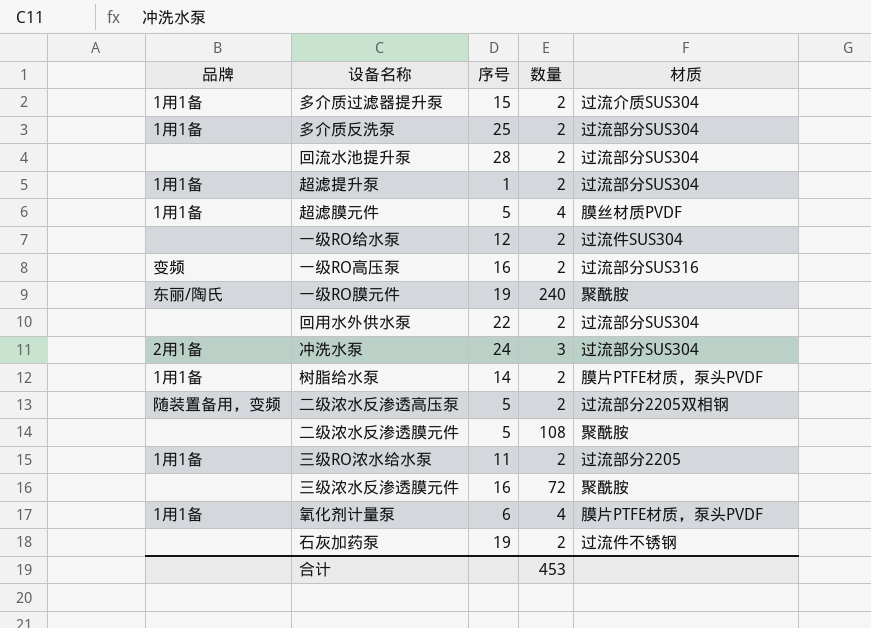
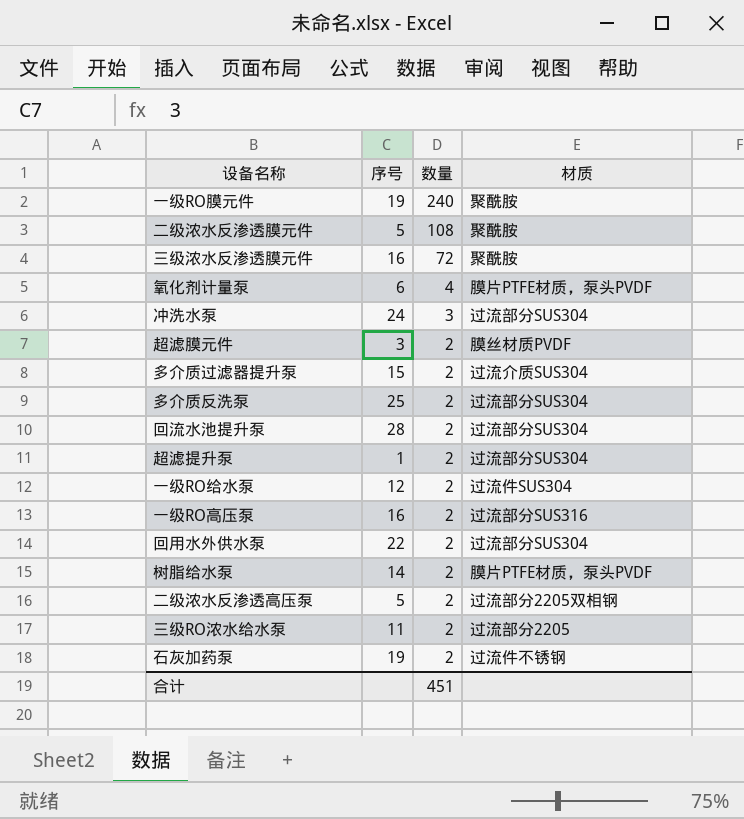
row order: none -> 数量 descending
column 品牌 | position: 1 -> none
超滤膜元件 | 序号: 5 -> 3
超滤膜元件 | 数量: 4 -> 2
合计 | 数量: 453 -> 451

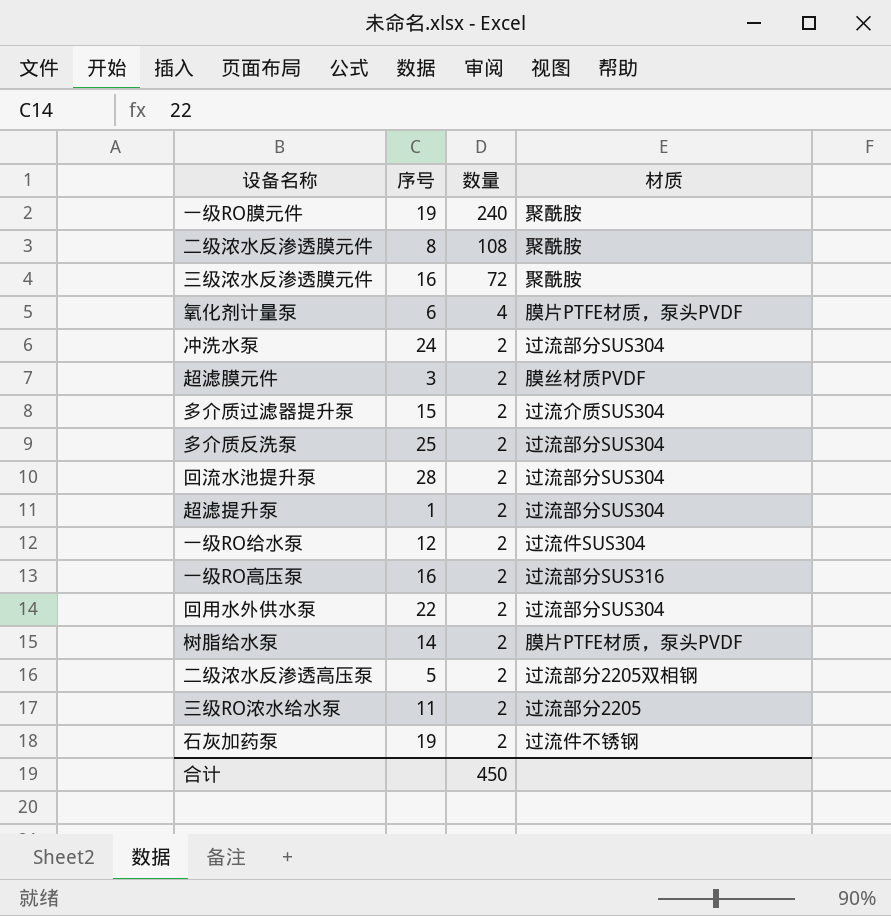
二级浓水反渗透膜元件 | 序号: 5 -> 8
冲洗水泵 | 数量: 3 -> 2
合计 | 数量: 451 -> 450

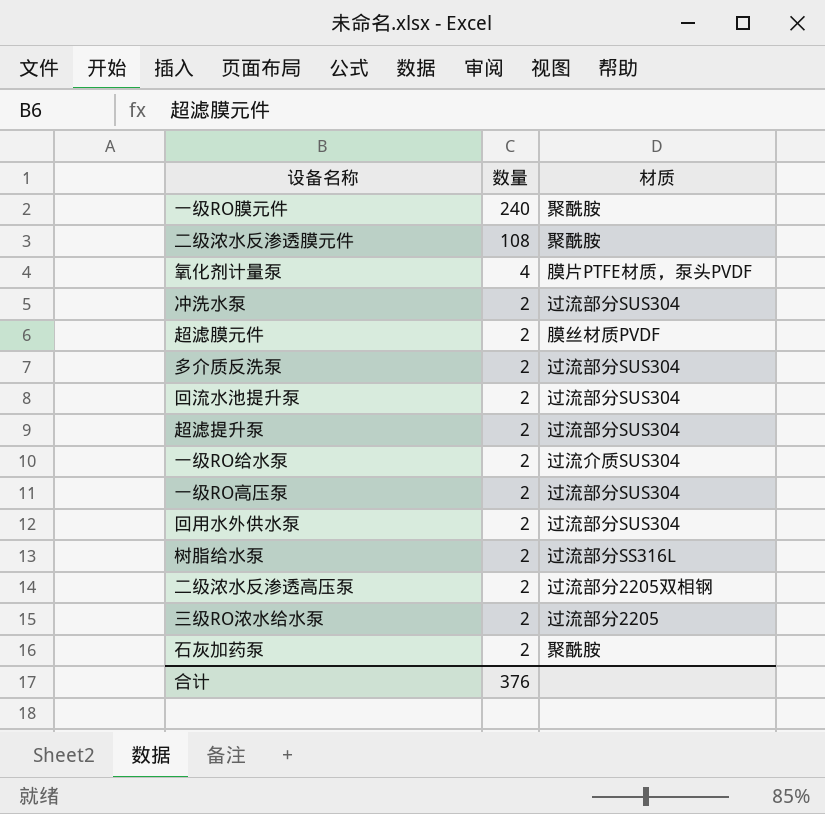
column 序号 | position: 2 -> none
row 三级浓水反渗透膜元件: 16 | 72 | 聚酰胺 -> none
row 多介质过滤器提升泵: 15 | 2 | 过流介质SUS304 -> none
一级RO给水泵 | 材质: 过流件SUS304 -> 过流介质SUS304
一级RO高压泵 | 材质: 过流部分SUS316 -> 过流部分SUS304
树脂给水泵 | 材质: 膜片PTFE材质，泵头PVDF -> 过流部分SS316L
石灰加药泵 | 材质: 过流件不锈钢 -> 聚酰胺
合计 | 数量: 450 -> 376

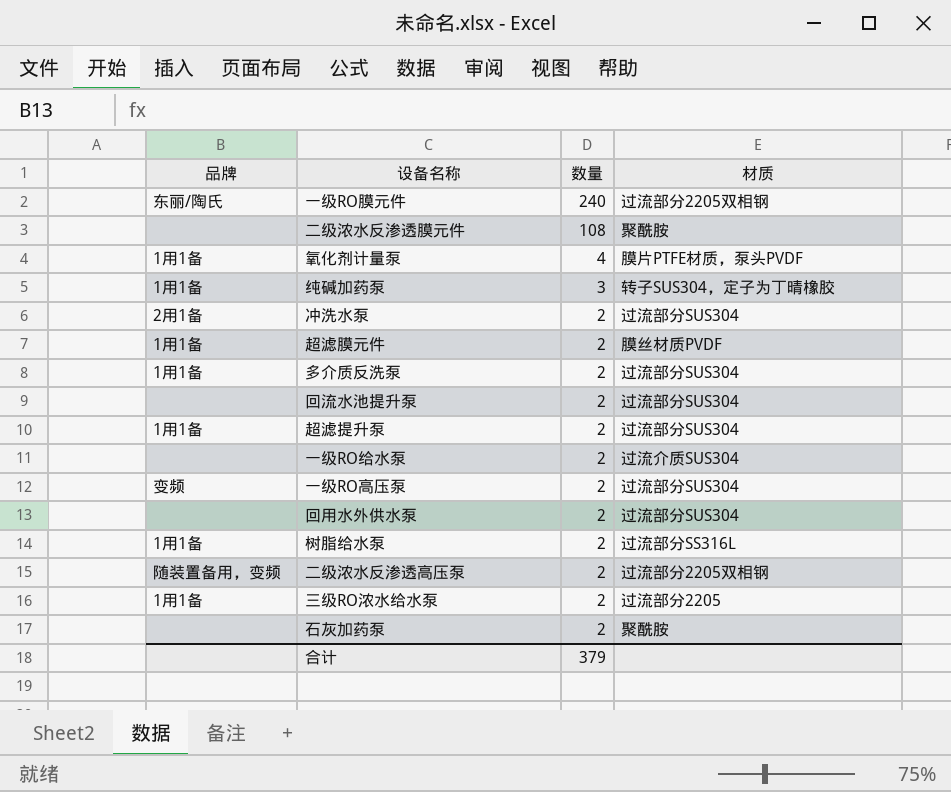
column 品牌 | position: none -> 1
一级RO膜元件 | 材质: 聚酰胺 -> 过流部分2205双相钢
row 纯碱加药泵: none -> 1用1备 | 3 | 转子SUS304，定子为丁晴橡胶
合计 | 数量: 376 -> 379

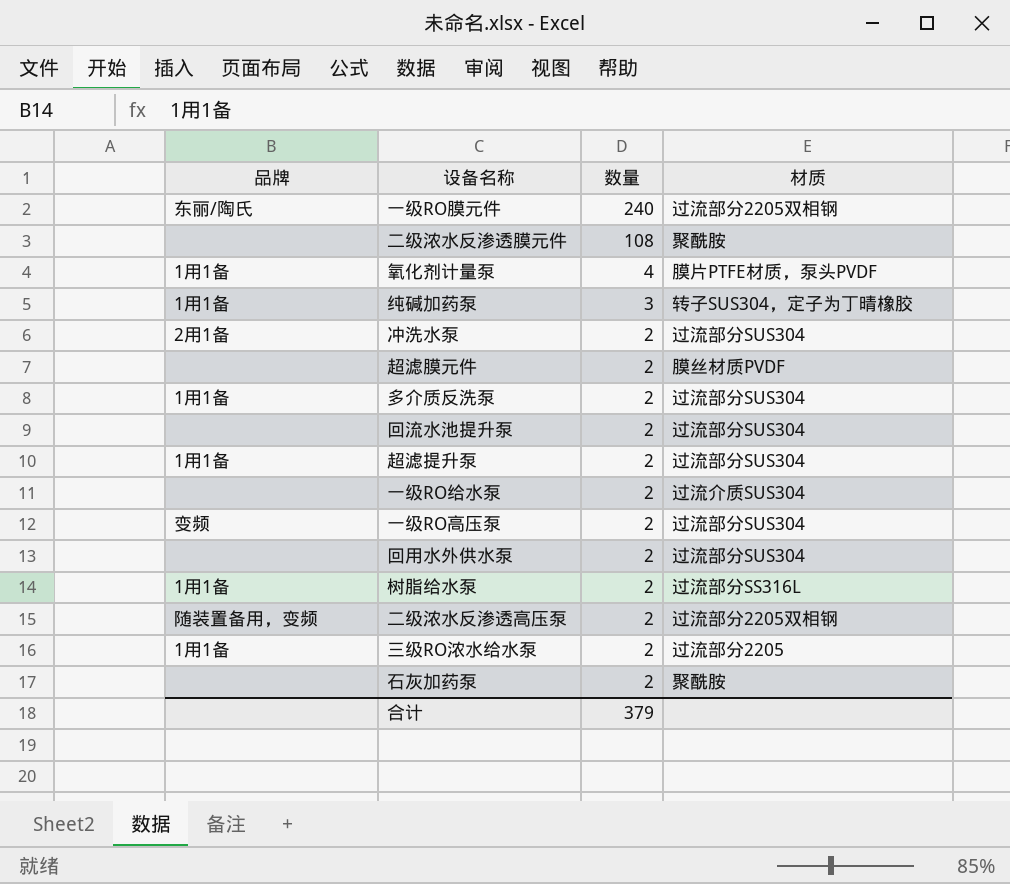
超滤膜元件 | 品牌: 1用1备 -> none

